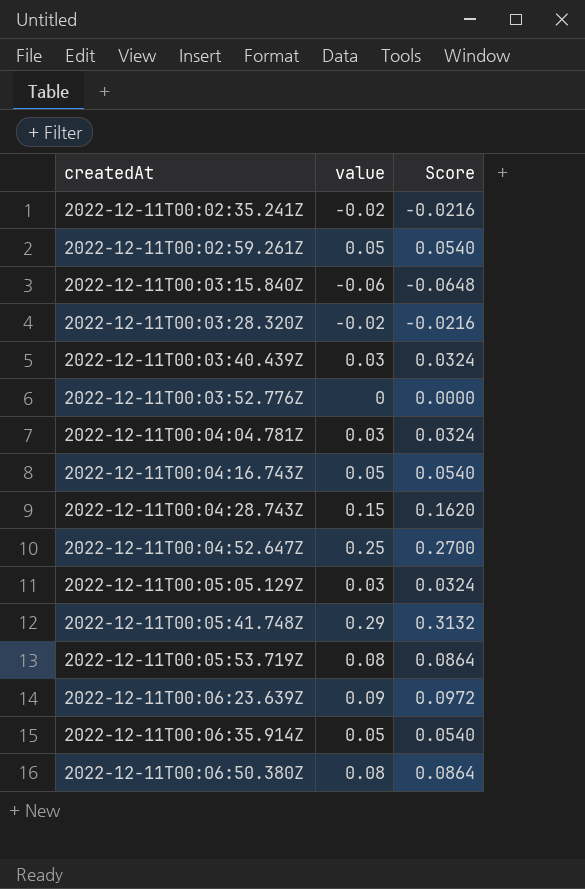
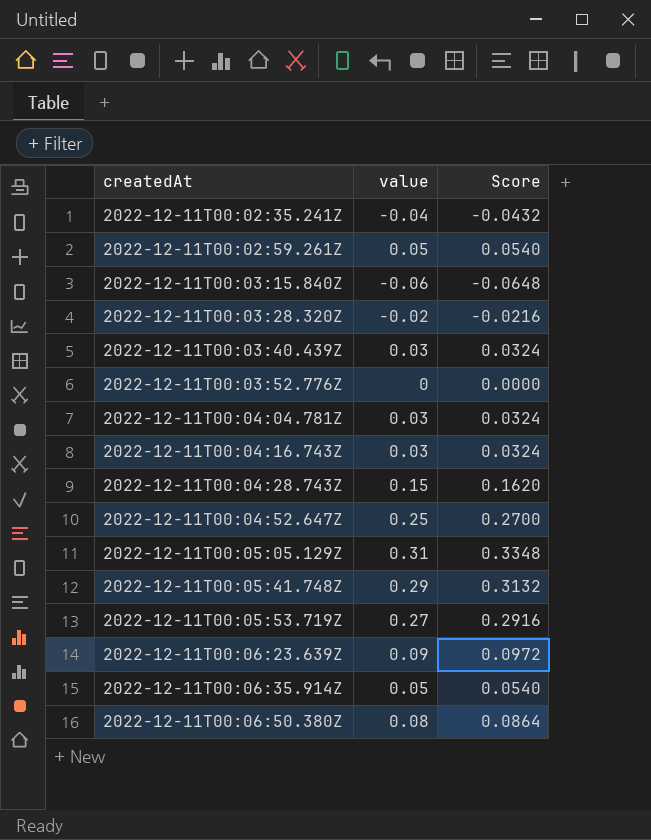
2022-12-11T00:02:35.241Z | value: -0.02 -> -0.04
2022-12-11T00:02:35.241Z | Score: -0.0216 -> -0.0432
2022-12-11T00:04:16.743Z | value: 0.05 -> 0.03
2022-12-11T00:04:16.743Z | Score: 0.0540 -> 0.0324
2022-12-11T00:05:05.129Z | value: 0.03 -> 0.31
2022-12-11T00:05:05.129Z | Score: 0.0324 -> 0.3348
2022-12-11T00:05:53.719Z | value: 0.08 -> 0.27
2022-12-11T00:05:53.719Z | Score: 0.0864 -> 0.2916

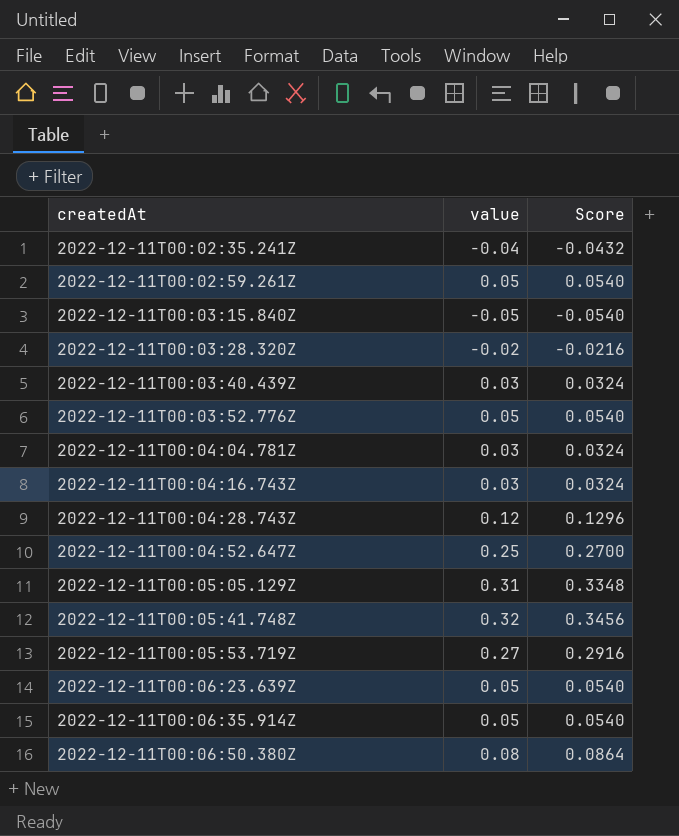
2022-12-11T00:03:15.840Z | value: -0.06 -> -0.05
2022-12-11T00:03:15.840Z | Score: -0.0648 -> -0.0540
2022-12-11T00:03:52.776Z | value: 0 -> 0.05
2022-12-11T00:03:52.776Z | Score: 0.0000 -> 0.0540
2022-12-11T00:04:28.743Z | value: 0.15 -> 0.12
2022-12-11T00:04:28.743Z | Score: 0.1620 -> 0.1296
2022-12-11T00:05:41.748Z | value: 0.29 -> 0.32
2022-12-11T00:05:41.748Z | Score: 0.3132 -> 0.3456
2022-12-11T00:06:23.639Z | value: 0.09 -> 0.05
2022-12-11T00:06:23.639Z | Score: 0.0972 -> 0.0540

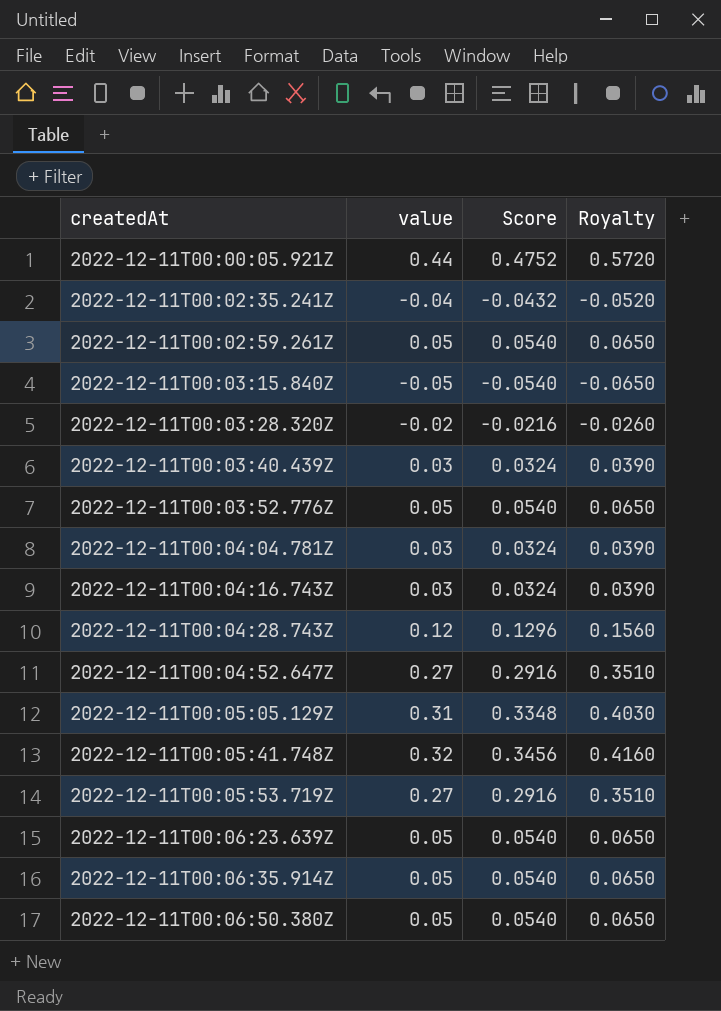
column Royalty | formula: none -> [value] * 1.3
row 2022-12-11T00:00:05.921Z: none -> 0.44 | 0.4752 | 0.5720
2022-12-11T00:04:52.647Z | value: 0.25 -> 0.27
2022-12-11T00:04:52.647Z | Score: 0.2700 -> 0.2916
2022-12-11T00:06:50.380Z | value: 0.08 -> 0.05
2022-12-11T00:06:50.380Z | Score: 0.0864 -> 0.0540

